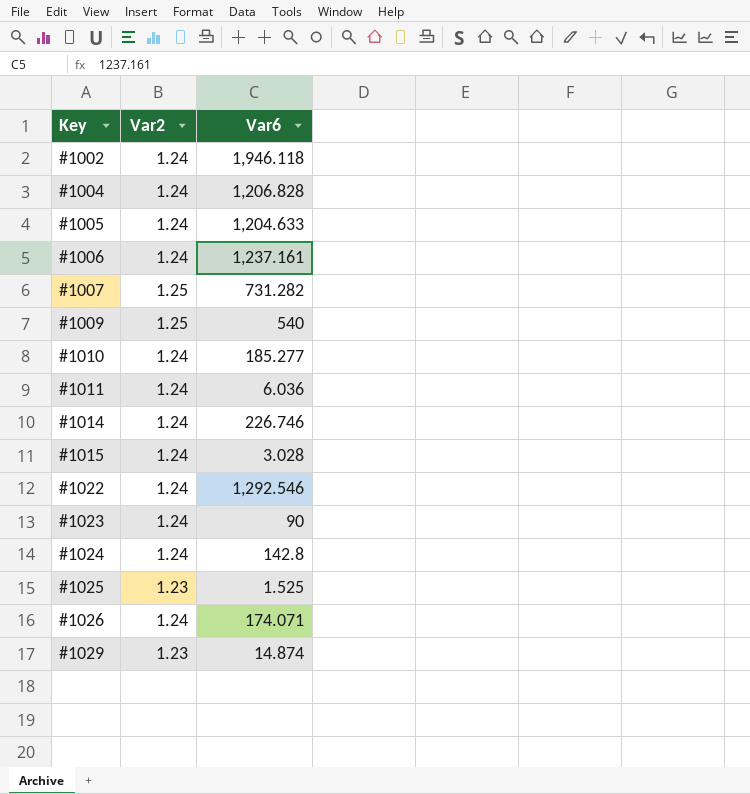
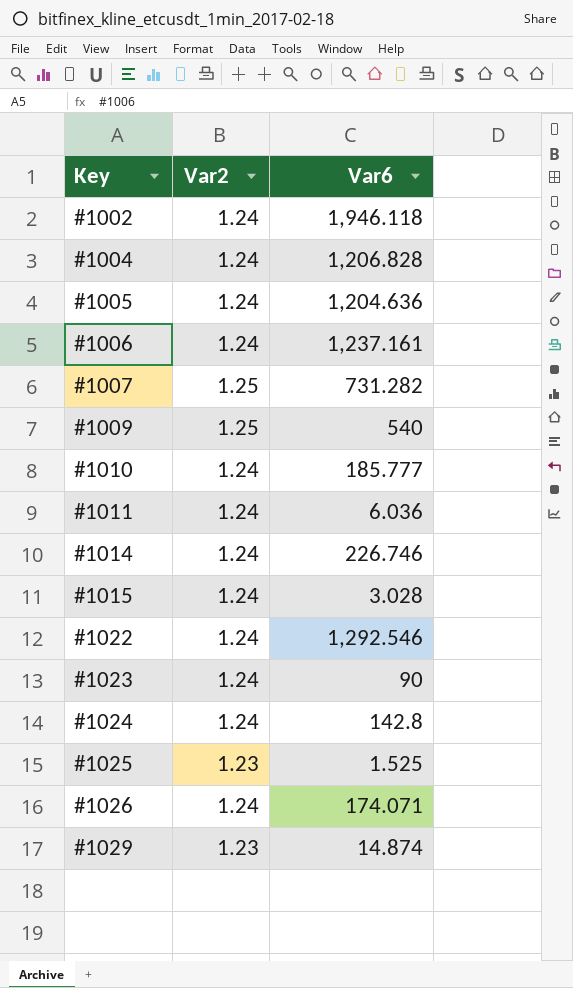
#1005 | Var6: 1,204.633 -> 1,204.636
#1010 | Var6: 185.277 -> 185.777

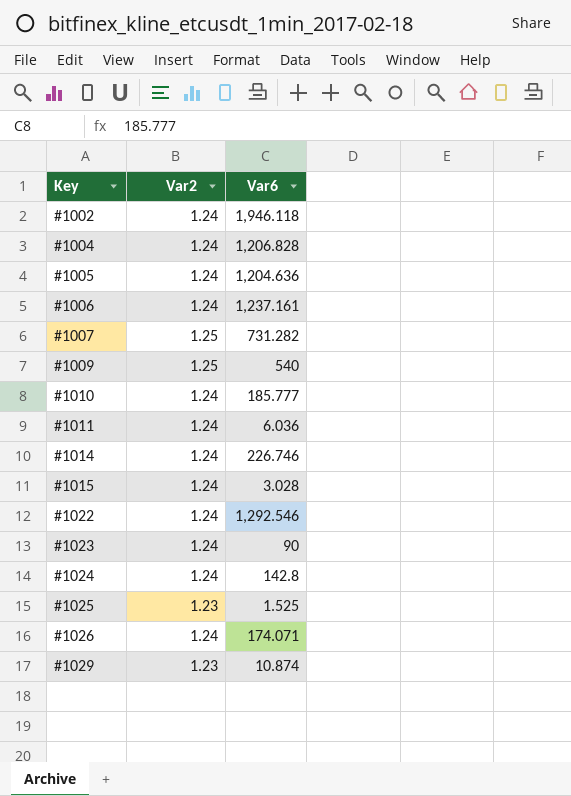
#1029 | Var6: 14.874 -> 10.874

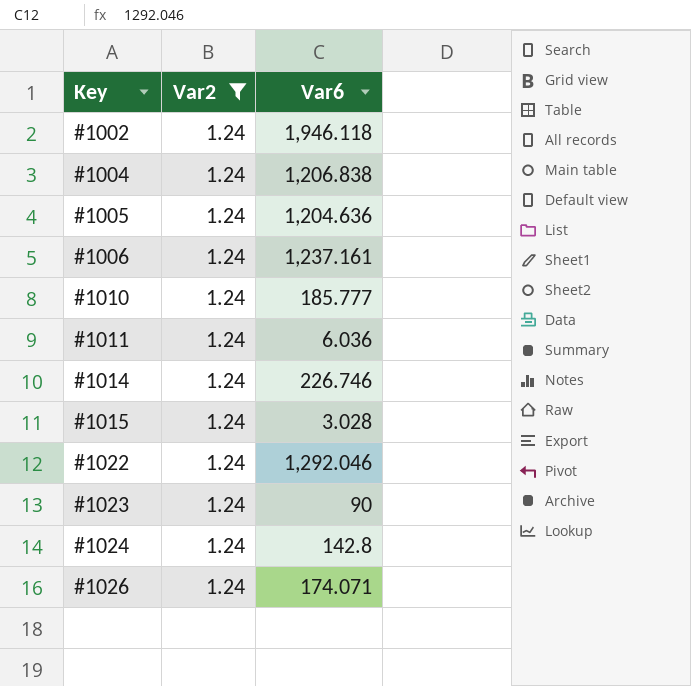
filter: none -> Var2 = 1.24
#1004 | Var6: 1,206.828 -> 1,206.838
#1022 | Var6: 1,292.546 -> 1,292.046

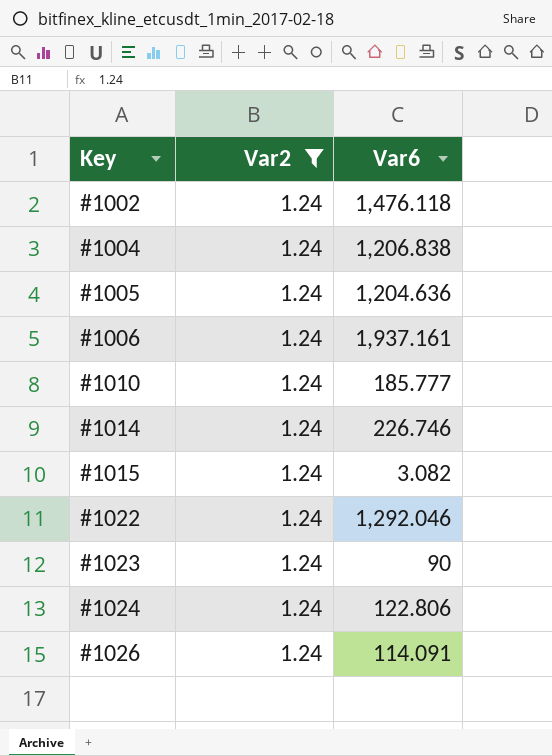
row #1011: 1.24 | 6.036 -> none
#1002 | Var6: 1,946.118 -> 1,476.118
#1006 | Var6: 1,237.161 -> 1,937.161
#1015 | Var6: 3.028 -> 3.082
#1024 | Var6: 142.8 -> 122.806
#1026 | Var6: 174.071 -> 114.091

